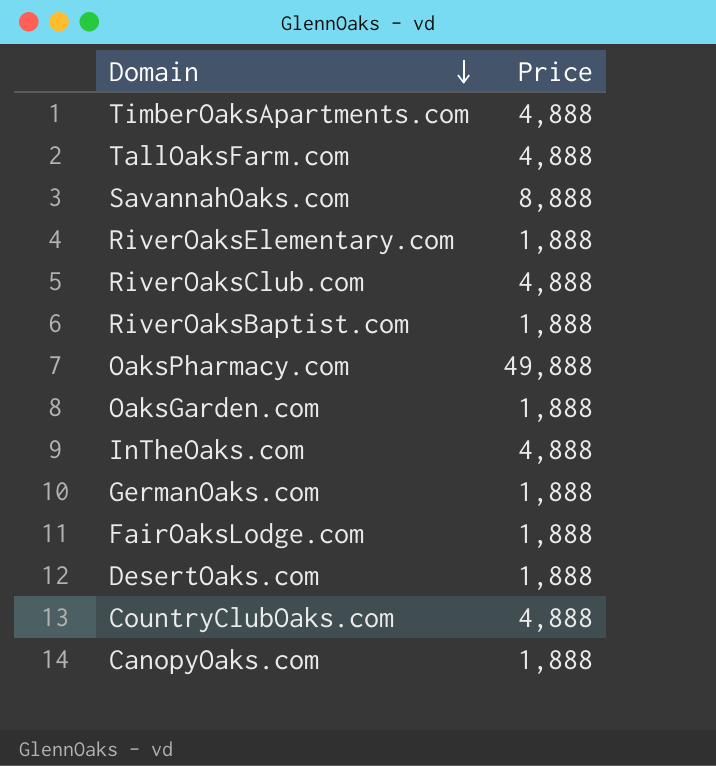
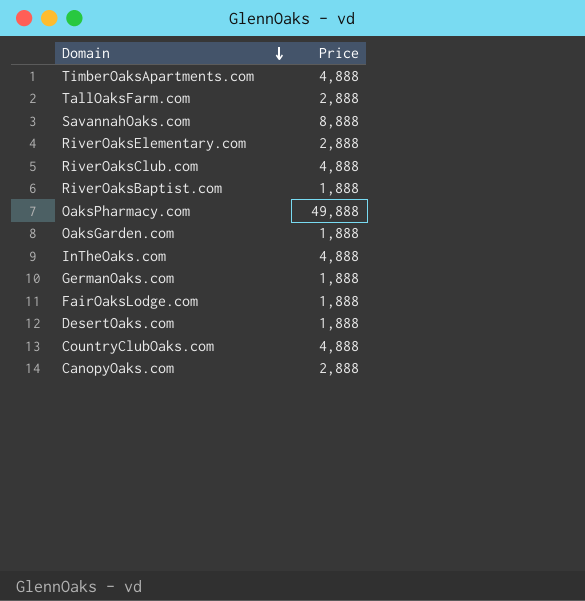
TallOaksFarm.com | Price: 4,888 -> 2,888
RiverOaksElementary.com | Price: 1,888 -> 2,888
CanopyOaks.com | Price: 1,888 -> 2,888

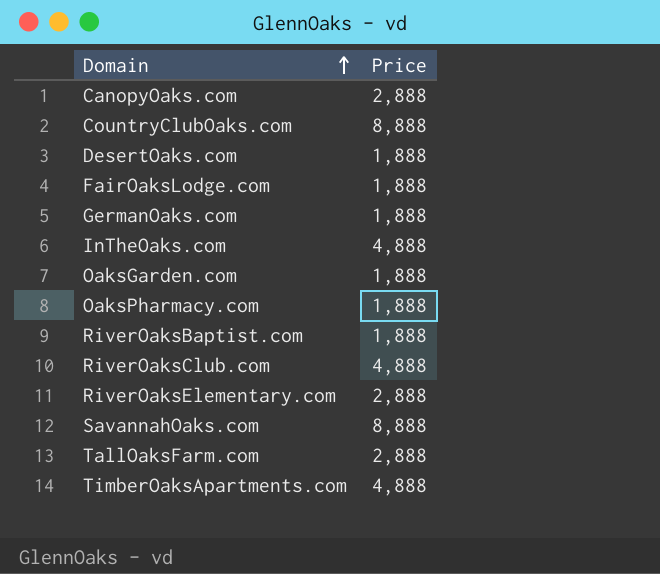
row order: Domain descending -> Domain ascending
CountryClubOaks.com | Price: 4,888 -> 8,888
OaksPharmacy.com | Price: 49,888 -> 1,888

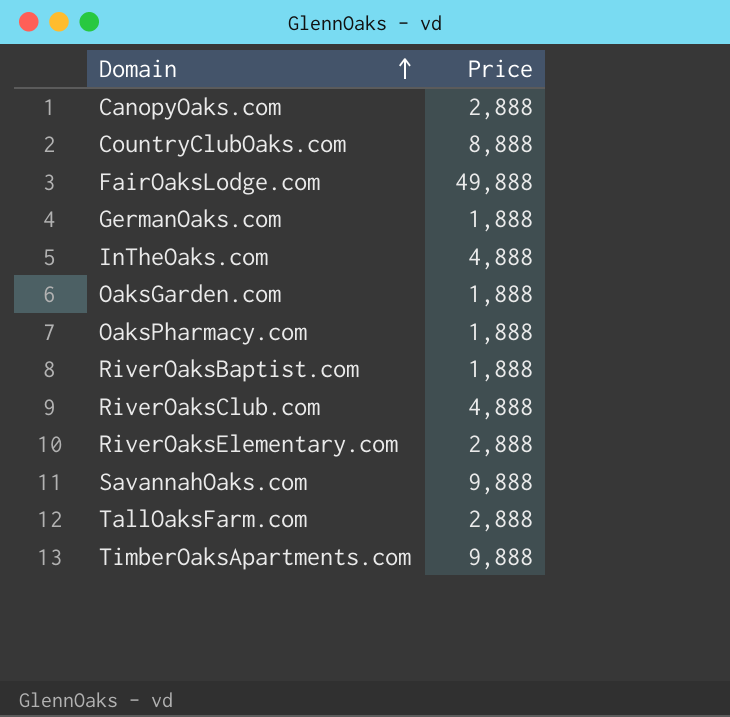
row DesertOaks.com: 1,888 -> none
FairOaksLodge.com | Price: 1,888 -> 49,888
SavannahOaks.com | Price: 8,888 -> 9,888
TimberOaksApartments.com | Price: 4,888 -> 9,888

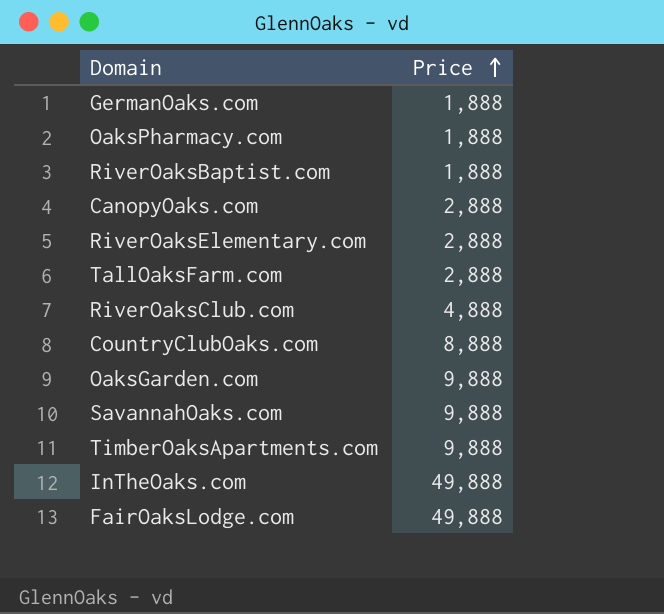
row order: Domain ascending -> Price ascending
OaksGarden.com | Price: 1,888 -> 9,888
InTheOaks.com | Price: 4,888 -> 49,888

